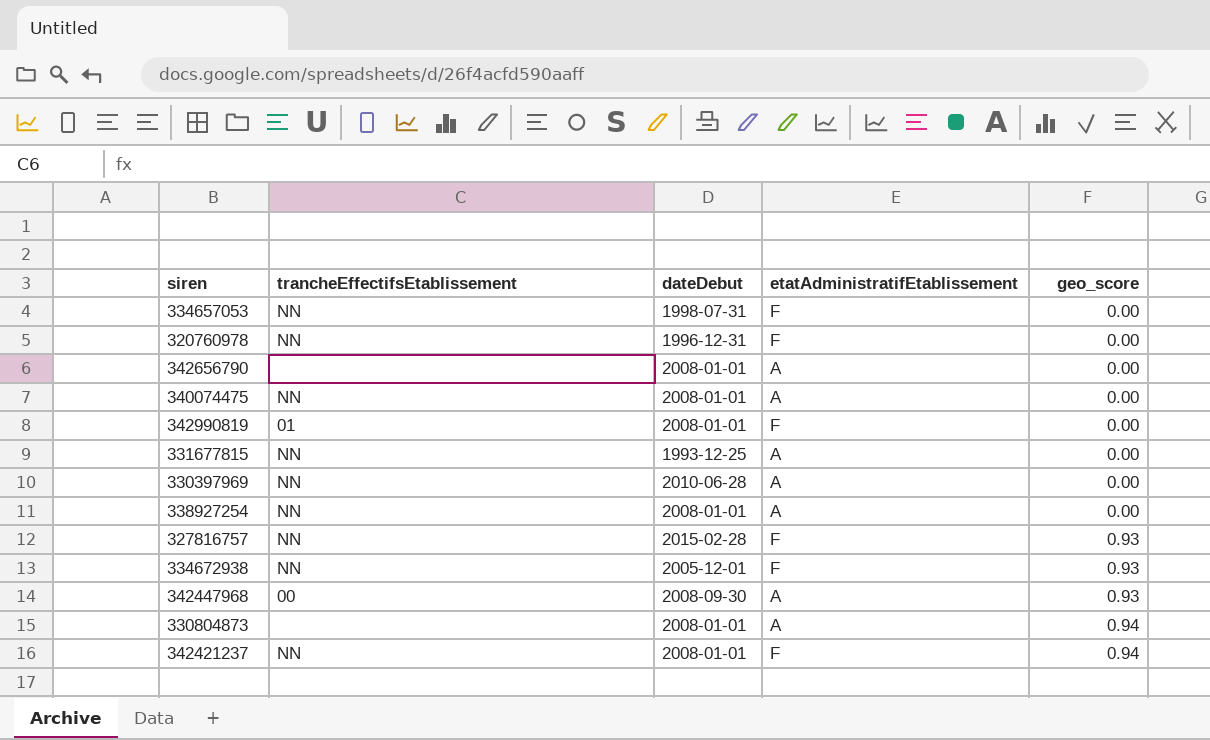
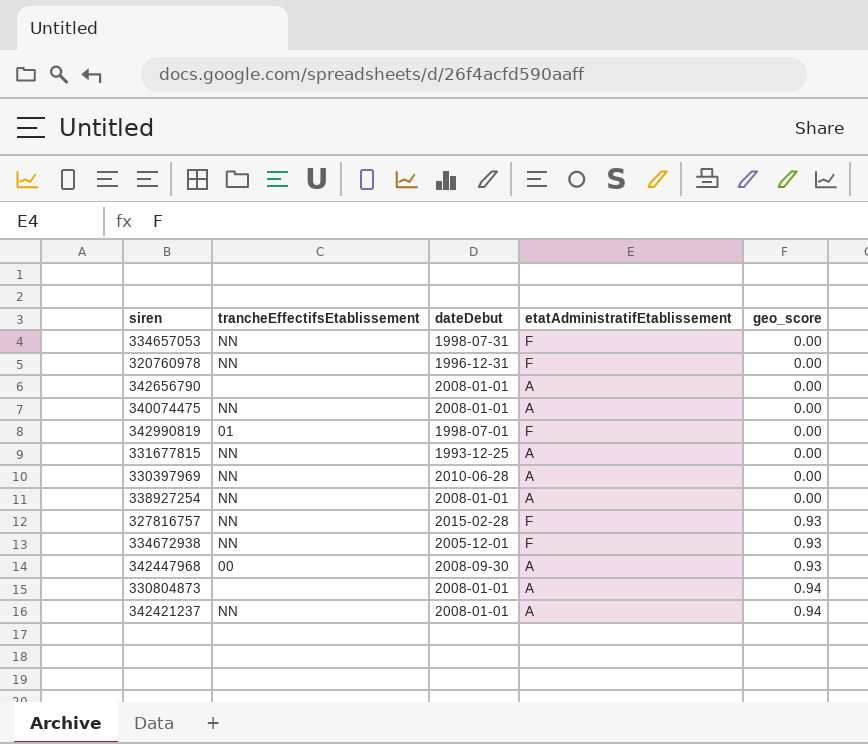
342990819 | dateDebut: 2008-01-01 -> 1998-07-01
342421237 | etatAdministratifEtablissement: F -> A

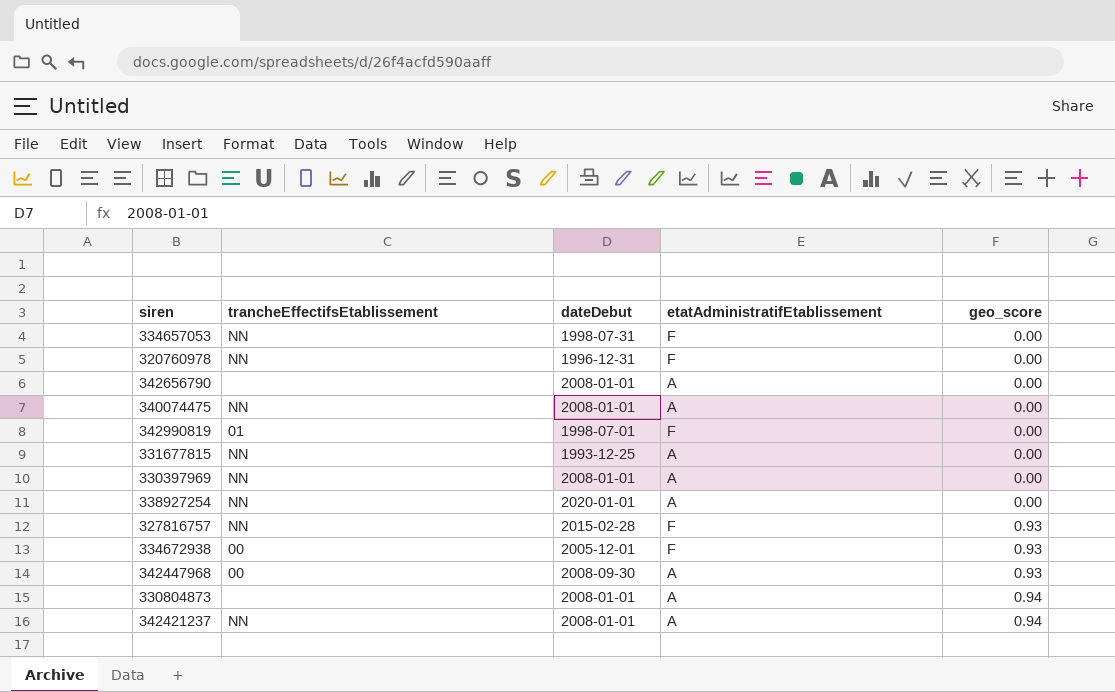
330397969 | dateDebut: 2010-06-28 -> 2008-01-01
338927254 | dateDebut: 2008-01-01 -> 2020-01-01
334672938 | trancheEffectifsEtablissement: NN -> 00

